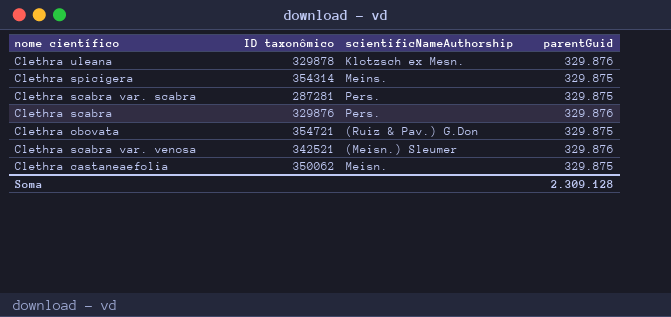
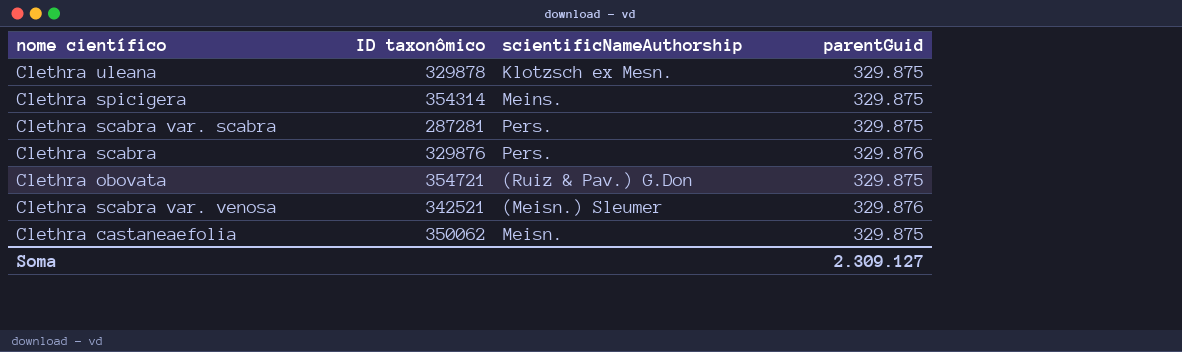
Clethra uleana | parentGuid: 329.876 -> 329.875
Soma | parentGuid: 2.309.128 -> 2.309.127

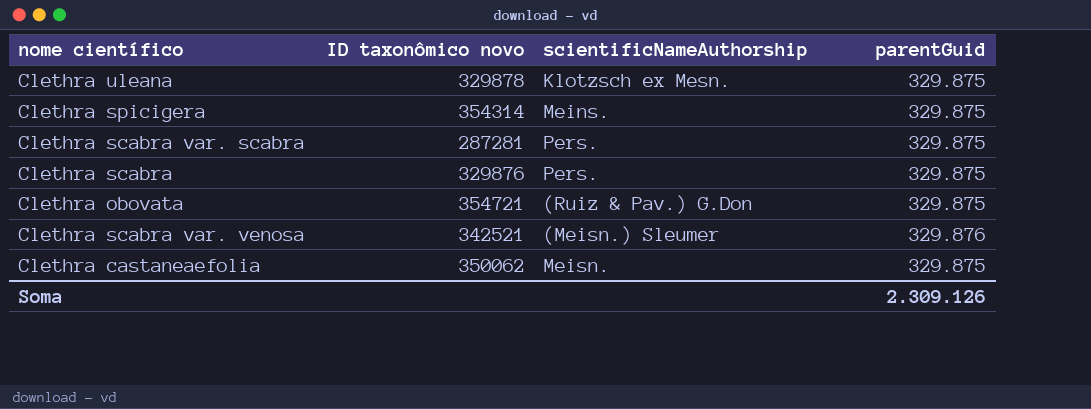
column name: ID taxonômico -> ID taxonômico novo
Clethra scabra | parentGuid: 329.876 -> 329.875
Soma | parentGuid: 2.309.127 -> 2.309.126

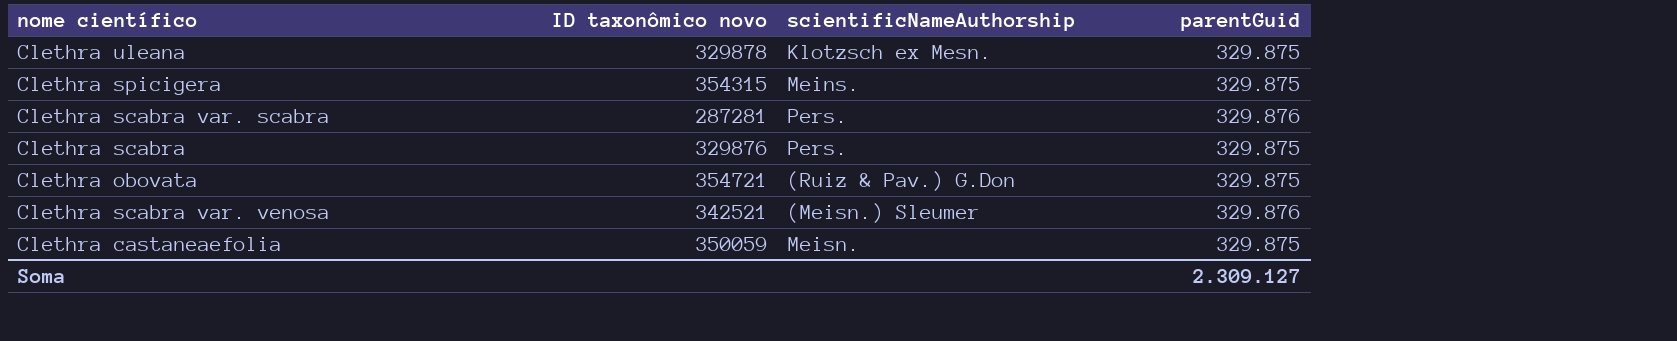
Clethra spicigera | ID taxonômico novo: 354314 -> 354315
Clethra scabra var. scabra | parentGuid: 329.875 -> 329.876
Clethra castaneaefolia | ID taxonômico novo: 350062 -> 350059
Soma | parentGuid: 2.309.126 -> 2.309.127

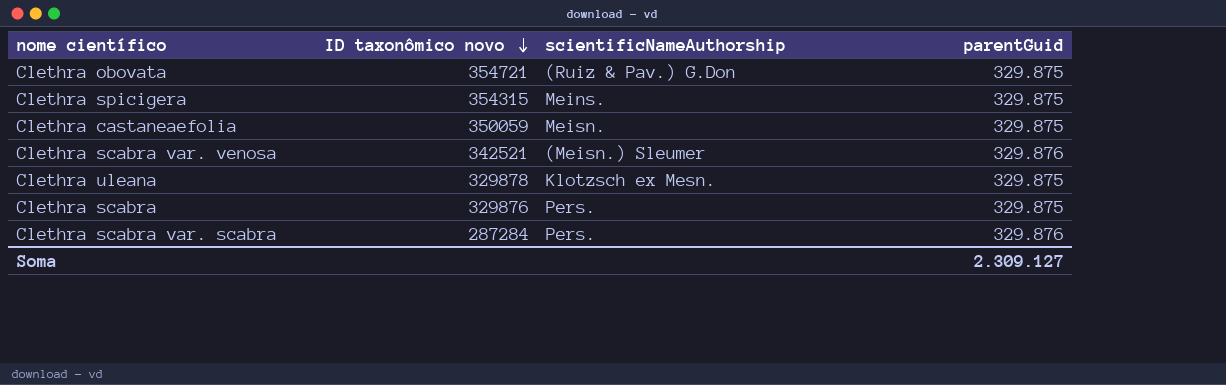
row order: none -> ID taxonômico novo descending
Clethra scabra var. scabra | ID taxonômico novo: 287281 -> 287284

